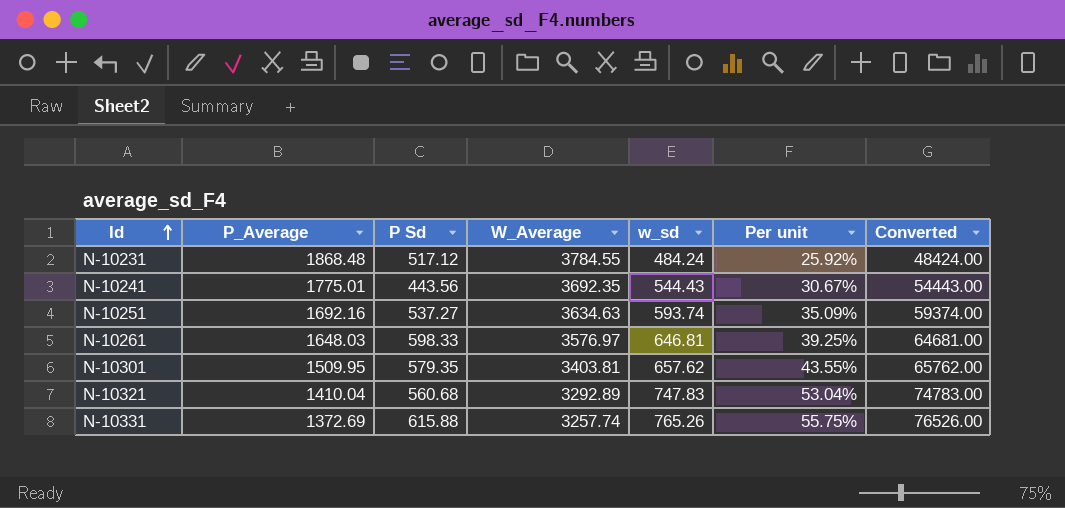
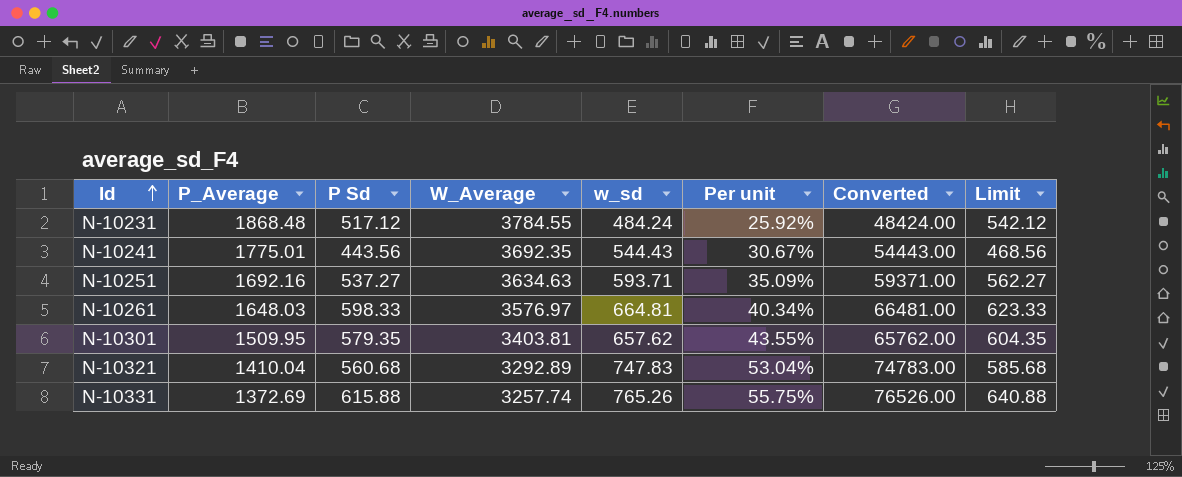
column Limit | formula: none -> [P Sd] + 25
N-10251 | w_sd: 593.74 -> 593.71
N-10251 | Converted: 59374.00 -> 59371.00
N-10261 | w_sd: 646.81 -> 664.81
N-10261 | Per unit: 39.25% -> 40.34%
N-10261 | Converted: 64681.00 -> 66481.00

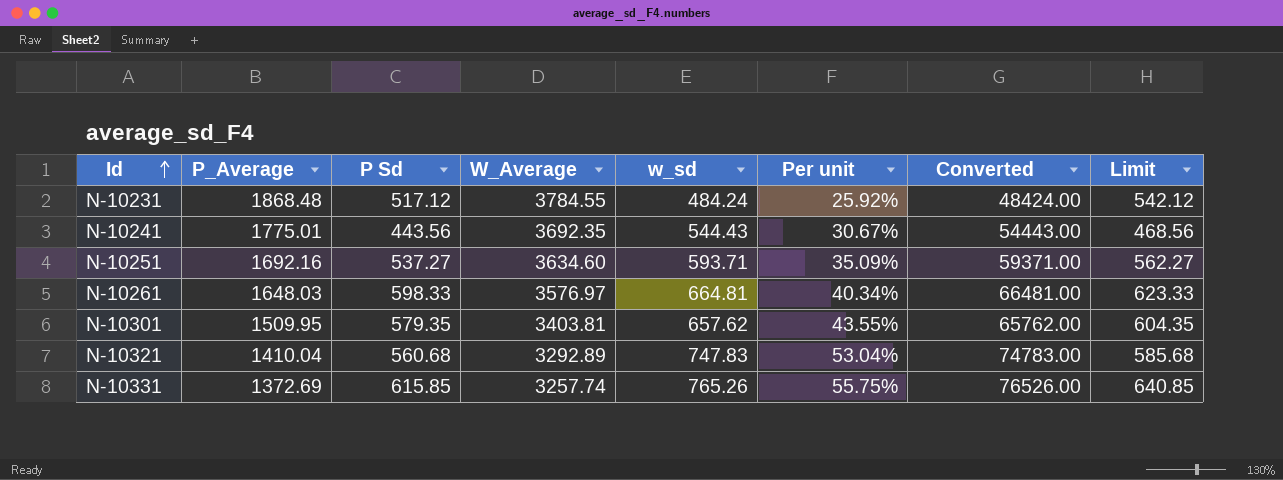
N-10251 | W_Average: 3634.63 -> 3634.60
N-10331 | P Sd: 615.88 -> 615.85
N-10331 | Limit: 640.88 -> 640.85

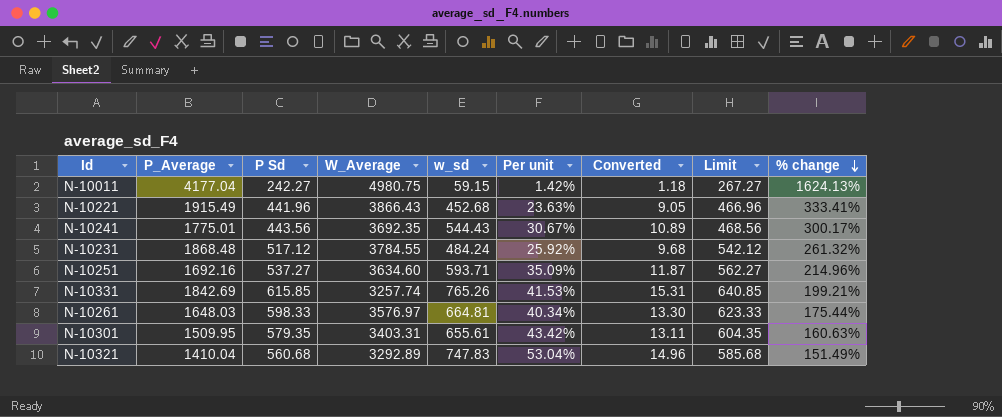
row order: Id ascending -> % change descending
column Converted | formula: [w_sd] * 100 -> [w_sd] * 0.02
column % change | formula: none -> ([P_Average] - [P Sd]) / [P Sd]
row N-10011: none -> 4177.04 | 242.27 | 4980.75 | 59.15 | 1.42% | 1.18 | 267.27 | 1624.13%
row N-10221: none -> 1915.49 | 441.96 | 3866.43 | 452.68 | 23.63% | 9.05 | 466.96 | 333.41%
N-10331 | P_Average: 1372.69 -> 1842.69
N-10331 | Per unit: 55.75% -> 41.53%
N-10301 | W_Average: 3403.81 -> 3403.31
N-10301 | w_sd: 657.62 -> 655.61
N-10301 | Per unit: 43.55% -> 43.42%

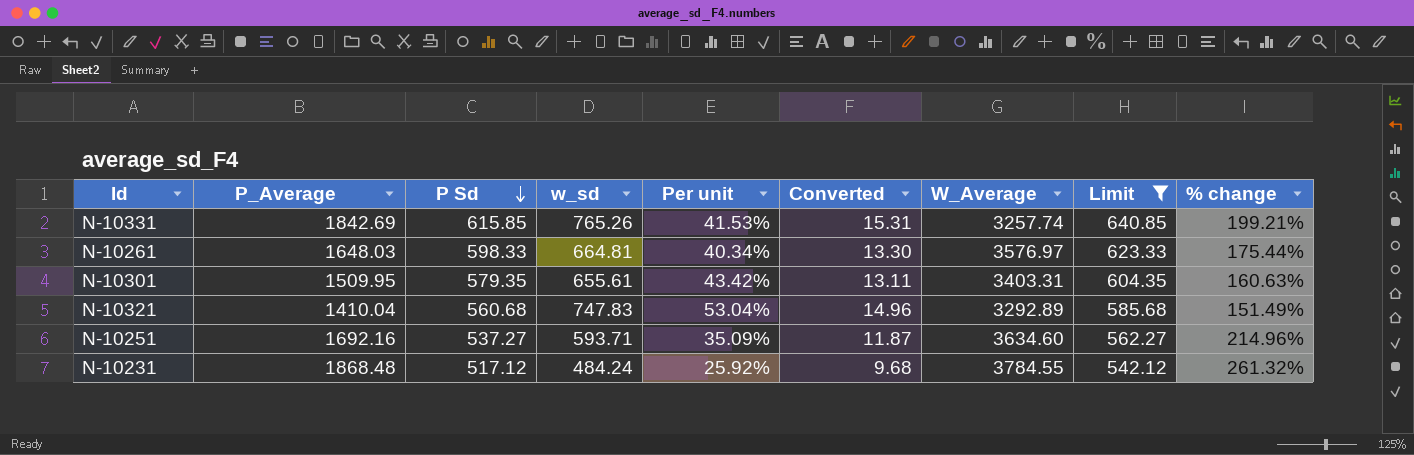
filter: none -> Limit >= 542.12
row order: % change descending -> P Sd descending
column W_Average | position: 4 -> 7

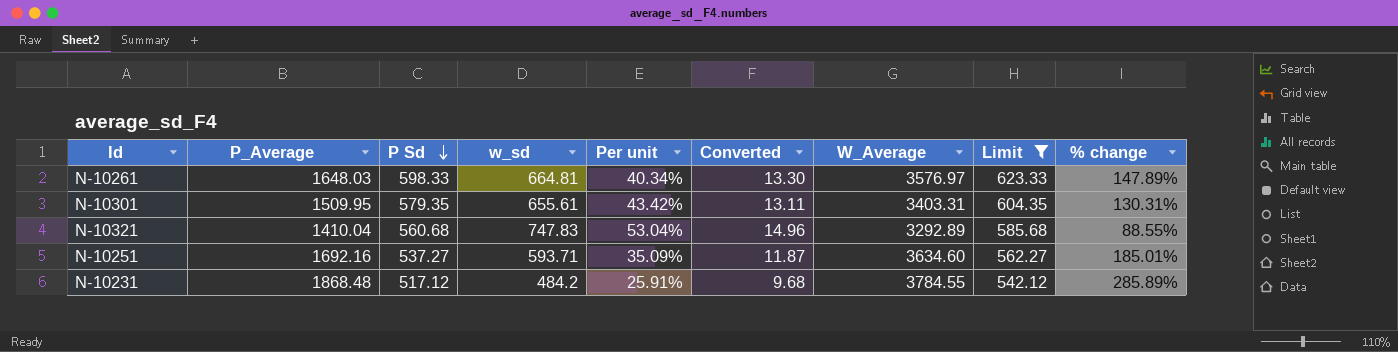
column % change | formula: ([P_Average] - [P Sd]) / [P Sd] -> ([P_Average] - [w_sd]) / [w_sd]
row N-10331: 1842.69 | 615.85 | 765.26 | 41.53% | 15.31 | 3257.74 | 640.85 | 199.21% -> none
N-10231 | w_sd: 484.24 -> 484.2
N-10231 | Per unit: 25.92% -> 25.91%

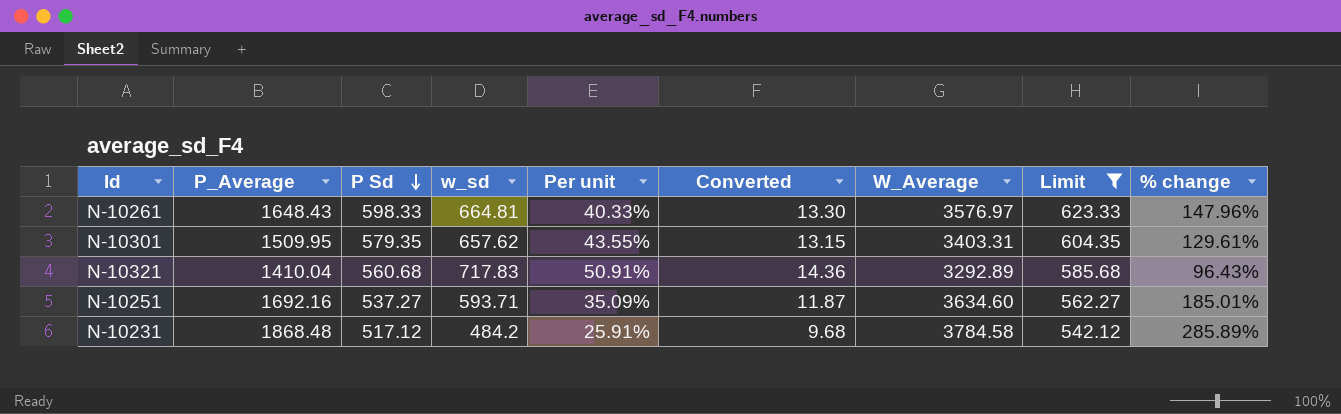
N-10261 | P_Average: 1648.03 -> 1648.43
N-10261 | Per unit: 40.34% -> 40.33%
N-10261 | % change: 147.89% -> 147.96%
N-10301 | w_sd: 655.61 -> 657.62
N-10301 | Per unit: 43.42% -> 43.55%
N-10301 | Converted: 13.11 -> 13.15
N-10301 | % change: 130.31% -> 129.61%
N-10321 | w_sd: 747.83 -> 717.83
N-10321 | Per unit: 53.04% -> 50.91%
N-10321 | Converted: 14.96 -> 14.36
N-10321 | % change: 88.55% -> 96.43%
N-10231 | W_Average: 3784.55 -> 3784.58

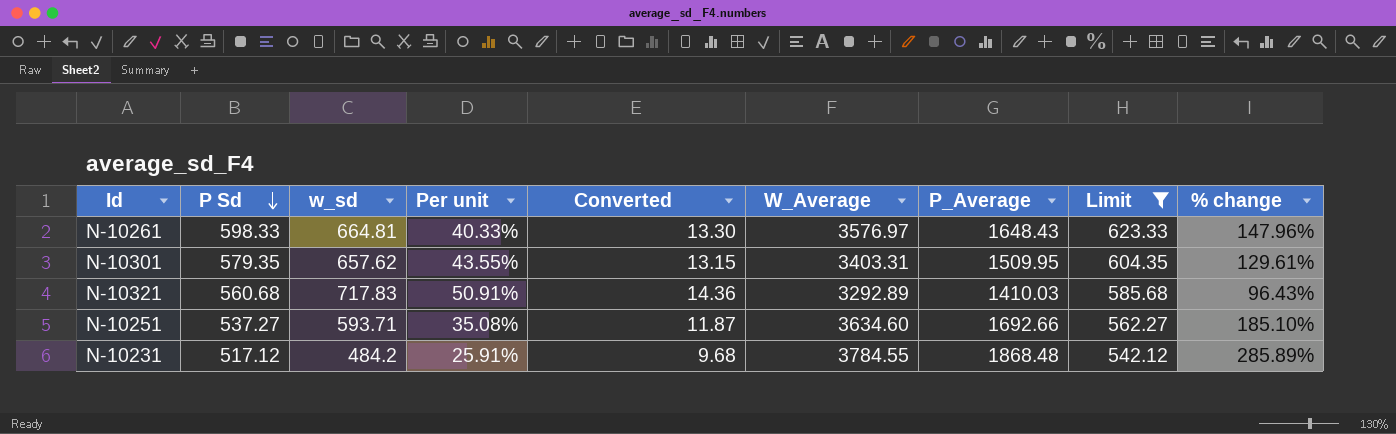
column P_Average | position: 2 -> 7
N-10321 | P_Average: 1410.04 -> 1410.03
N-10251 | Per unit: 35.09% -> 35.08%
N-10251 | P_Average: 1692.16 -> 1692.66
N-10251 | % change: 185.01% -> 185.10%
N-10231 | W_Average: 3784.58 -> 3784.55

